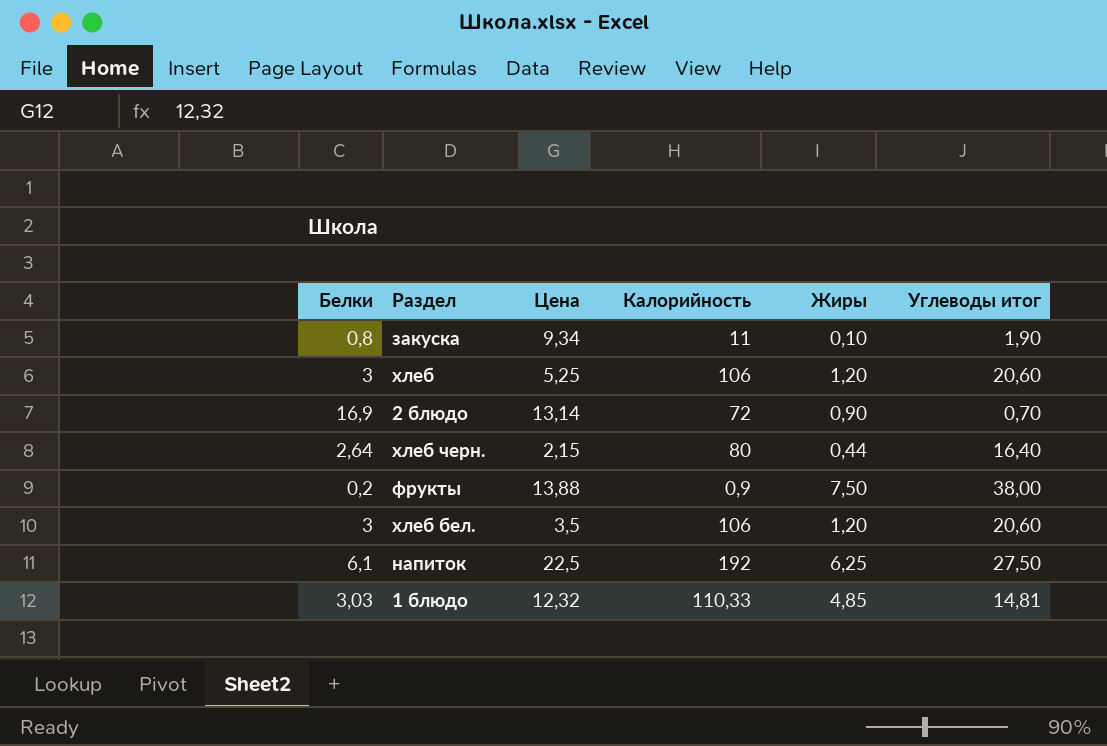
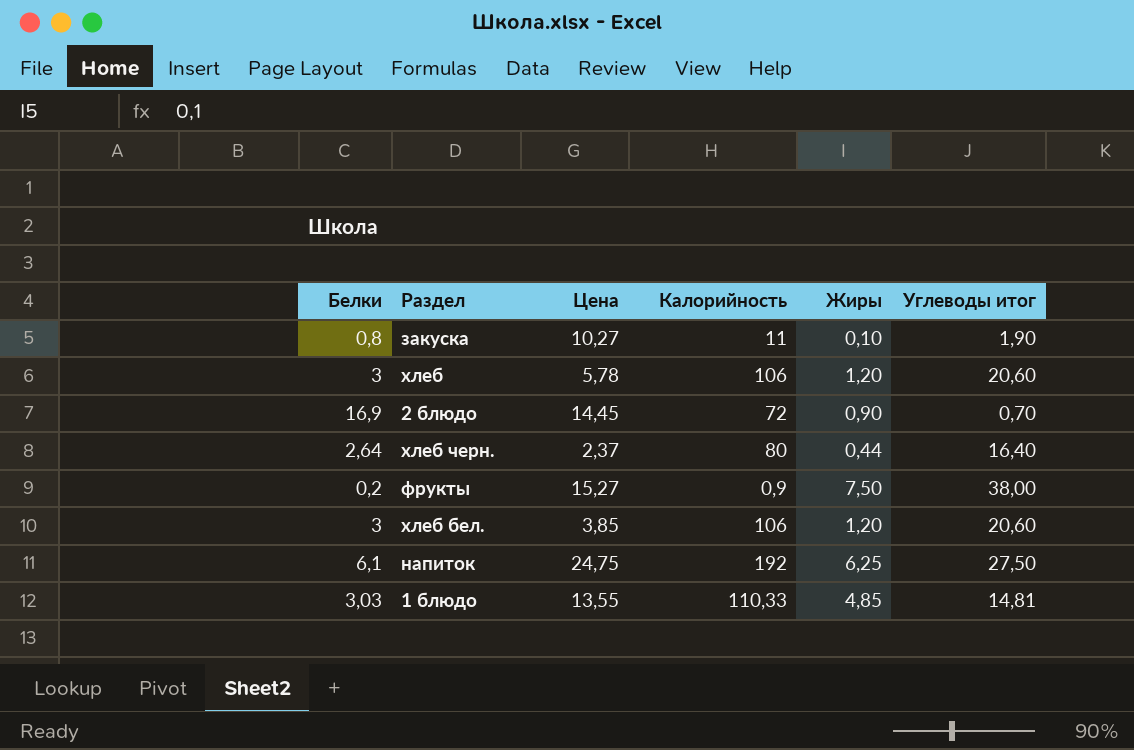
закуска | Цена: 9,34 -> 10,27
хлеб | Цена: 5,25 -> 5,78
2 блюдо | Цена: 13,14 -> 14,45
хлеб черн. | Цена: 2,15 -> 2,37
фрукты | Цена: 13,88 -> 15,27
хлеб бел. | Цена: 3,5 -> 3,85
напиток | Цена: 22,5 -> 24,75
1 блюдо | Цена: 12,32 -> 13,55

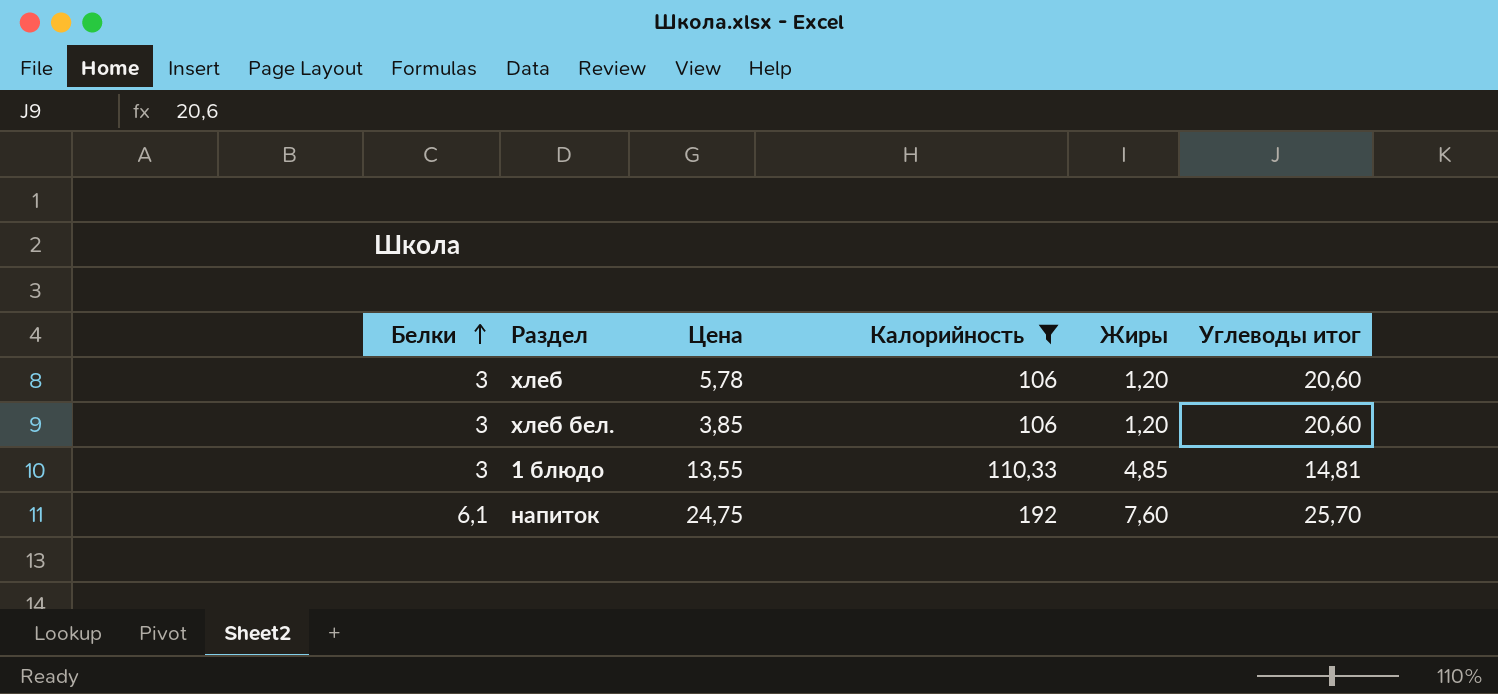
filter: none -> Калорийность >= 106
row order: none -> Белки ascending
1 блюдо | Белки: 3,03 -> 3
напиток | Жиры: 6,25 -> 7,60
напиток | Углеводы итог: 27,50 -> 25,70

